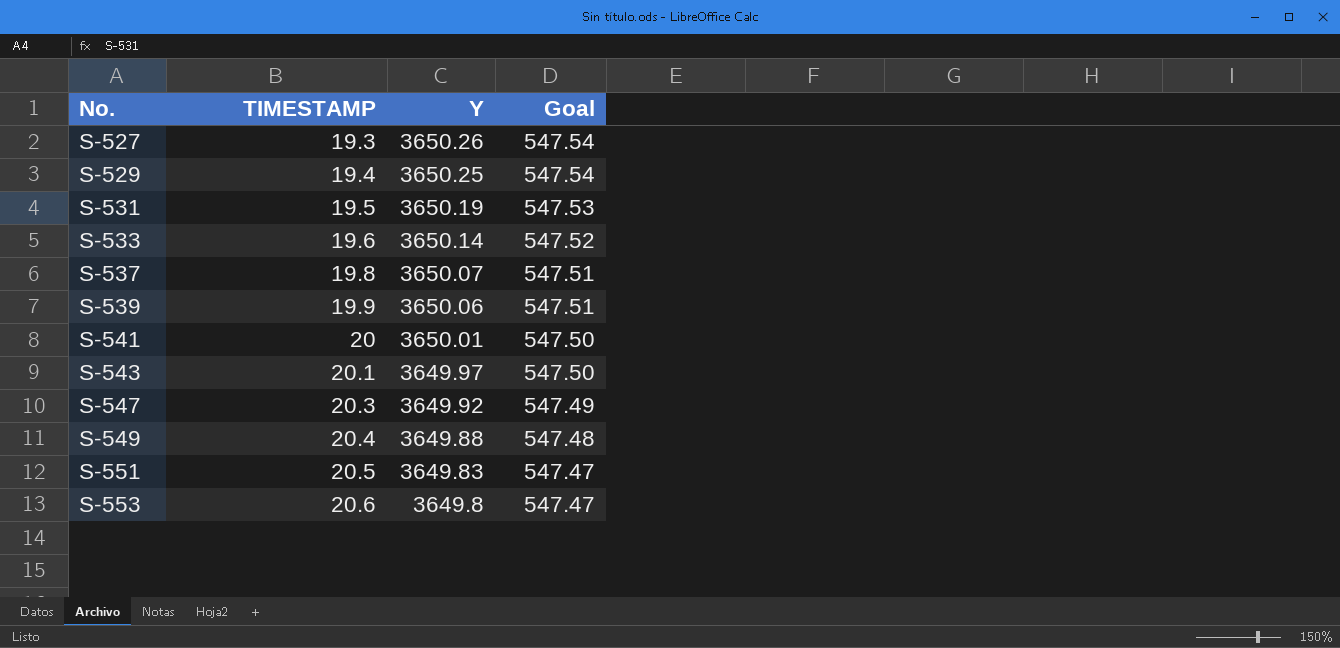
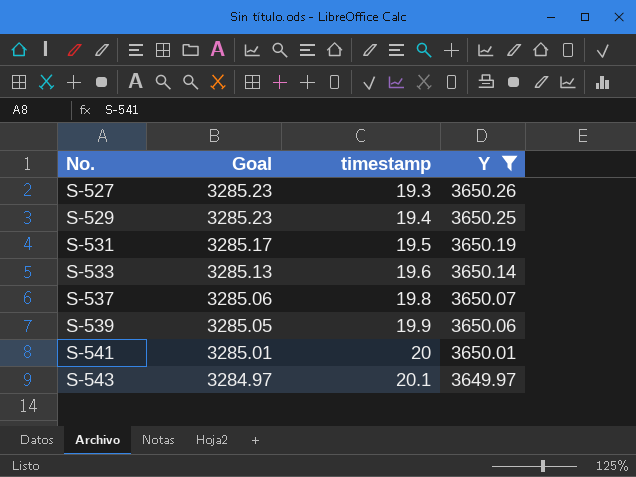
filter: none -> Y >= 3649.97
column Goal | formula: [Y] * 0.15 -> [Y] * 0.9
column Goal | position: 4 -> 2
column name: TIMESTAMP -> timestamp

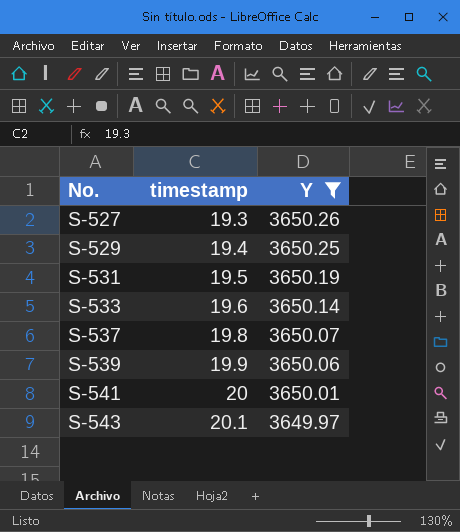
column Goal | formula: [Y] * 0.9 -> none

